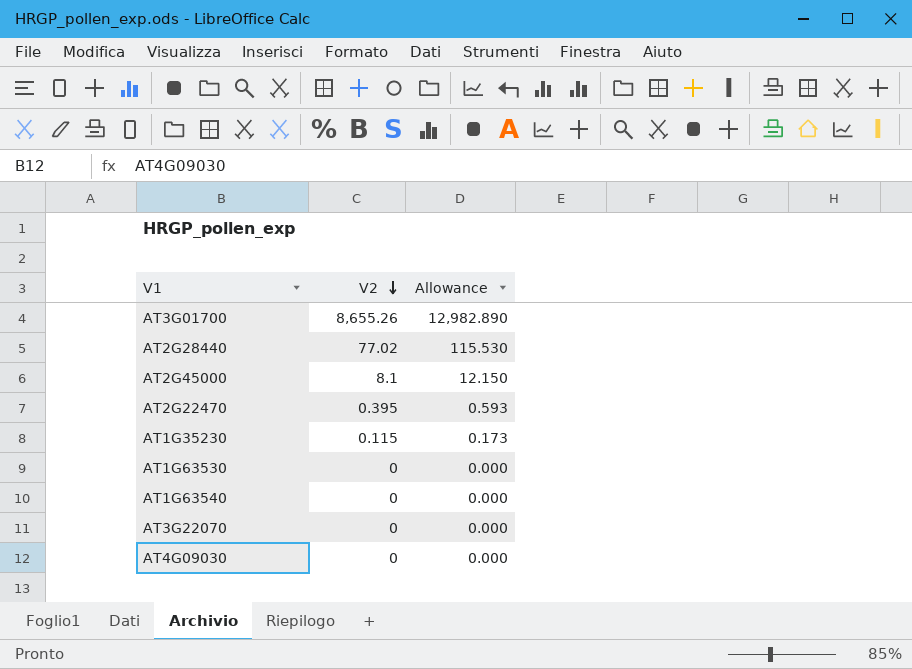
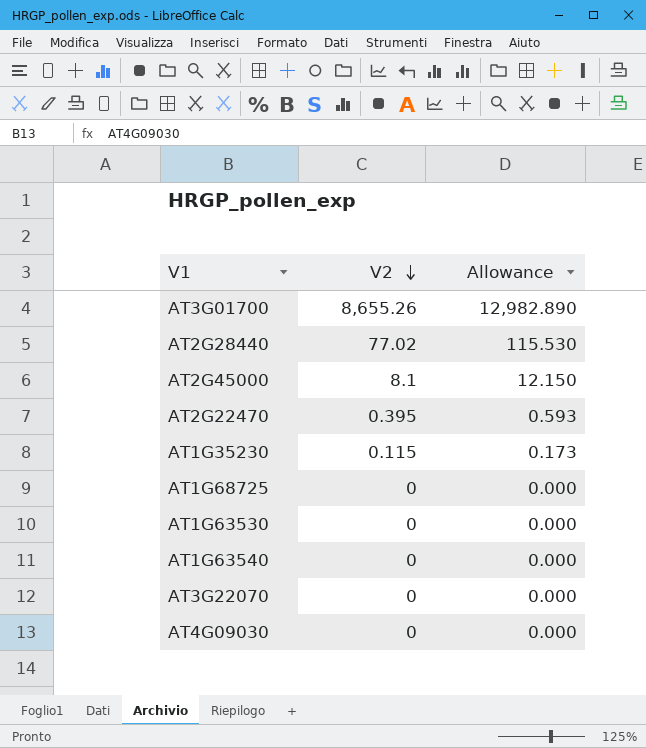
row AT1G68725: none -> 0 | 0.000

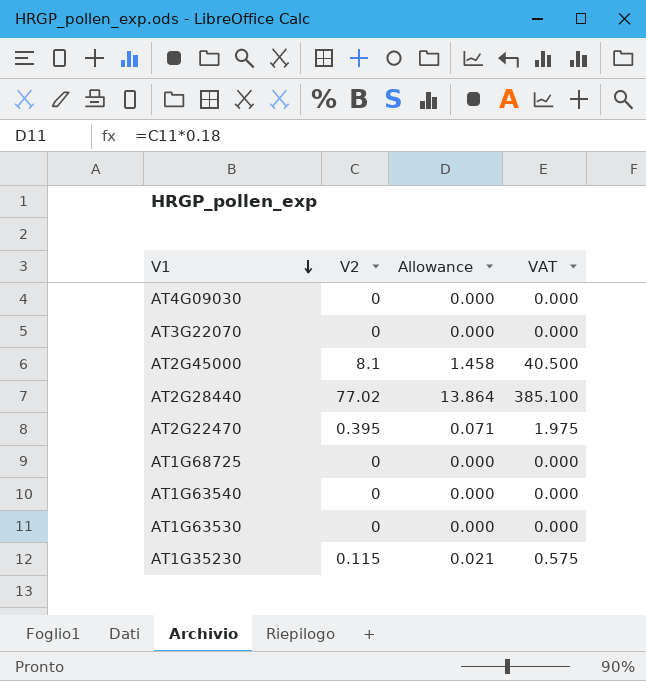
row order: V2 descending -> V1 descending
column Allowance | formula: [V2] * 1.5 -> [V2] * 0.18
column VAT | formula: none -> [V2] * 5
row AT3G01700: 8,655.26 | 12,982.890 -> none

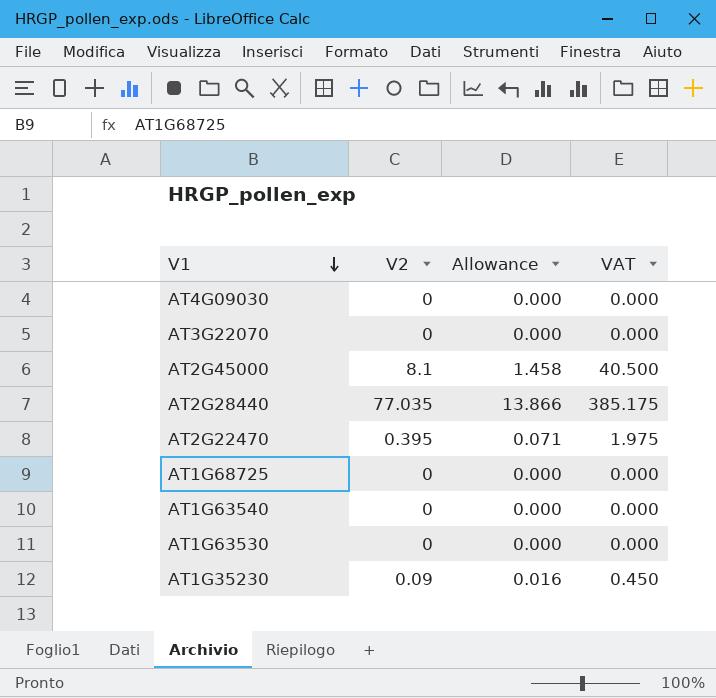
AT2G28440 | V2: 77.02 -> 77.035
AT2G28440 | Allowance: 13.864 -> 13.866
AT2G28440 | VAT: 385.100 -> 385.175
AT1G35230 | V2: 0.115 -> 0.09
AT1G35230 | Allowance: 0.021 -> 0.016
AT1G35230 | VAT: 0.575 -> 0.450

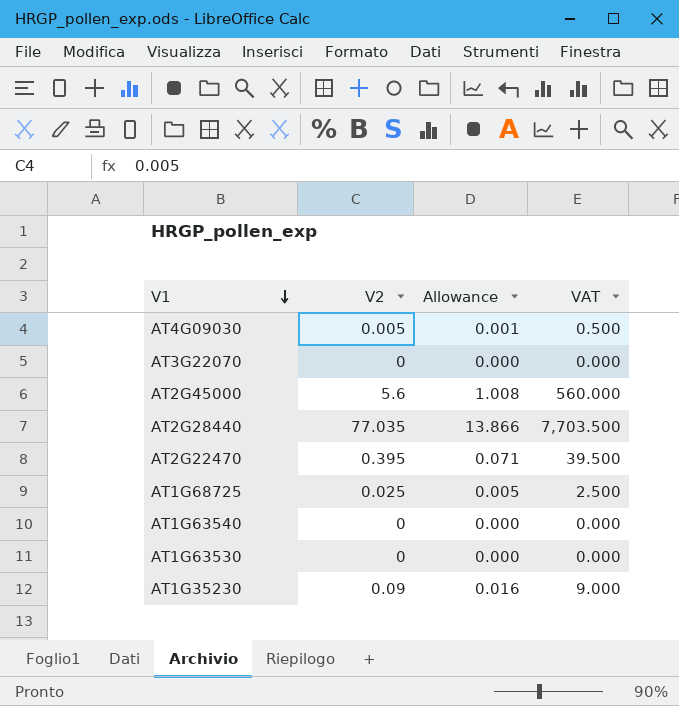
column VAT | formula: [V2] * 5 -> [V2] * 100
AT4G09030 | V2: 0 -> 0.005
AT4G09030 | Allowance: 0.000 -> 0.001
AT2G45000 | V2: 8.1 -> 5.6
AT2G45000 | Allowance: 1.458 -> 1.008
AT1G68725 | V2: 0 -> 0.025
AT1G68725 | Allowance: 0.000 -> 0.005

